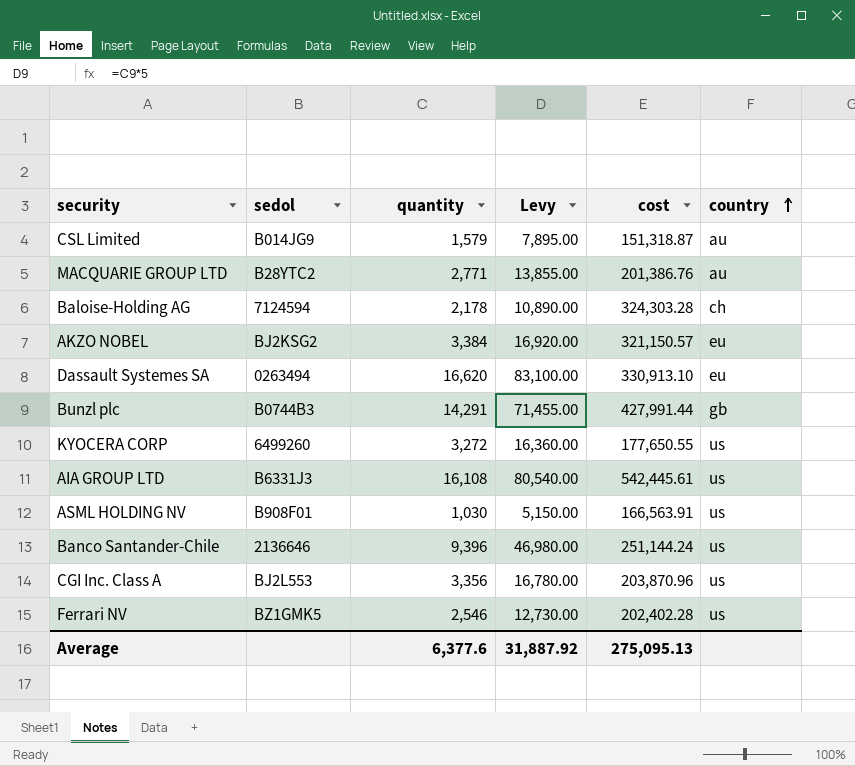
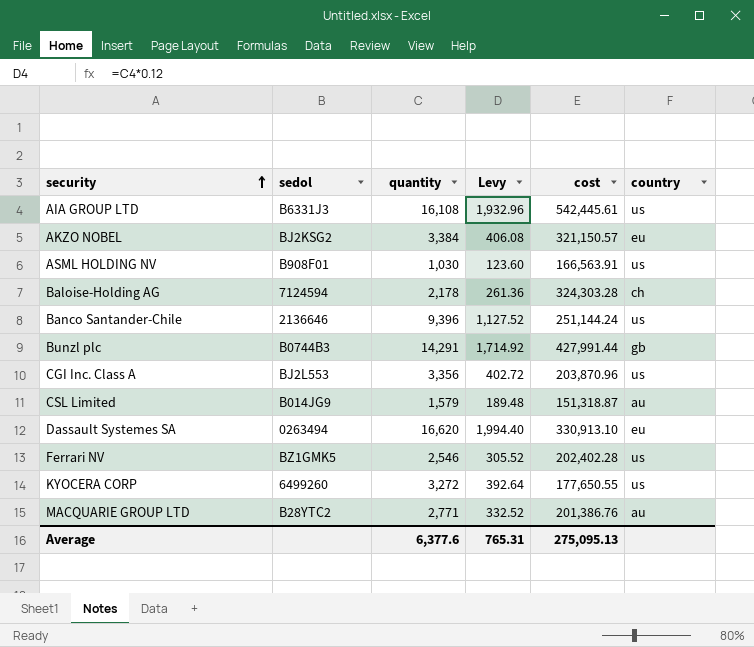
row order: country ascending -> security ascending
column Levy | formula: [quantity] * 5 -> [quantity] * 0.12
Average | Levy: 31,887.92 -> 765.31

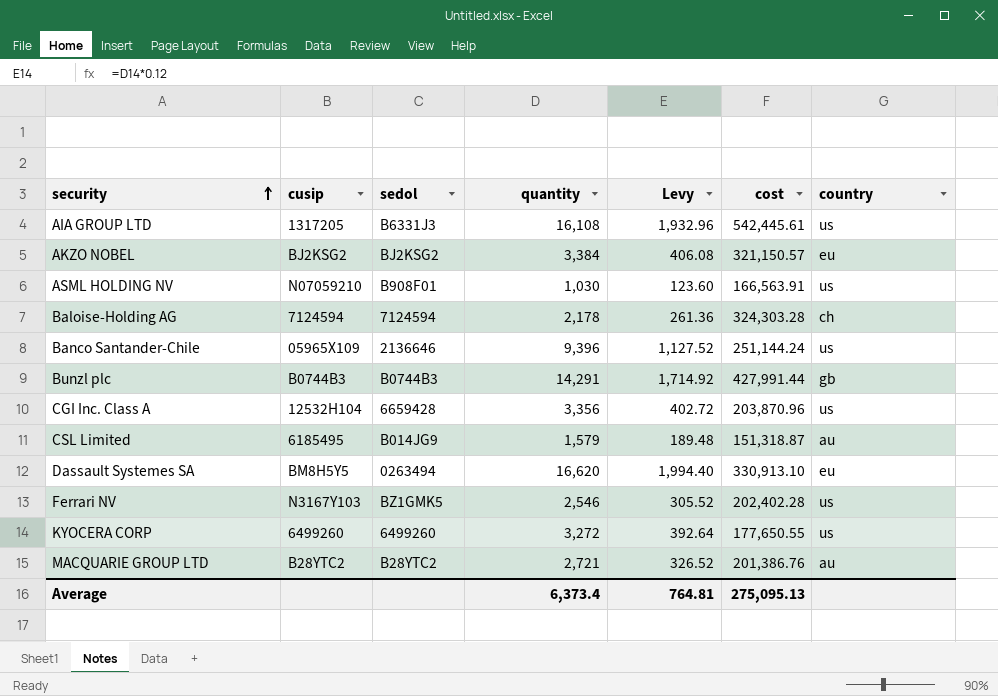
column cusip | position: none -> 2
CGI Inc. Class A | sedol: BJ2L553 -> 6659428
MACQUARIE GROUP LTD | quantity: 2,771 -> 2,721
MACQUARIE GROUP LTD | Levy: 332.52 -> 326.52
Average | quantity: 6,377.6 -> 6,373.4
Average | Levy: 765.31 -> 764.81

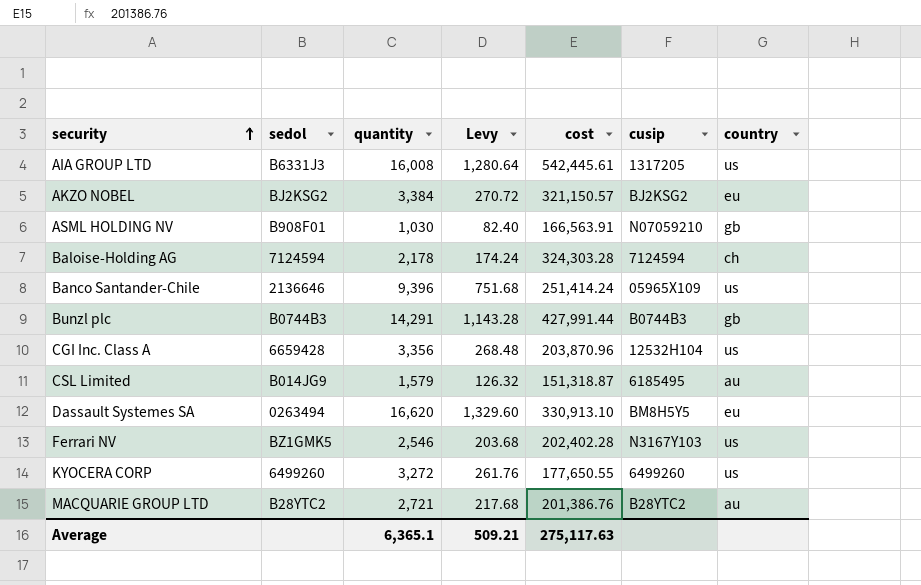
column Levy | formula: [quantity] * 0.12 -> [quantity] * 0.08
column cusip | position: 2 -> 6
AIA GROUP LTD | quantity: 16,108 -> 16,008
ASML HOLDING NV | country: us -> gb
Banco Santander-Chile | cost: 251,144.24 -> 251,414.24
Average | quantity: 6,373.4 -> 6,365.1
Average | Levy: 764.81 -> 509.21
Average | cost: 275,095.13 -> 275,117.63

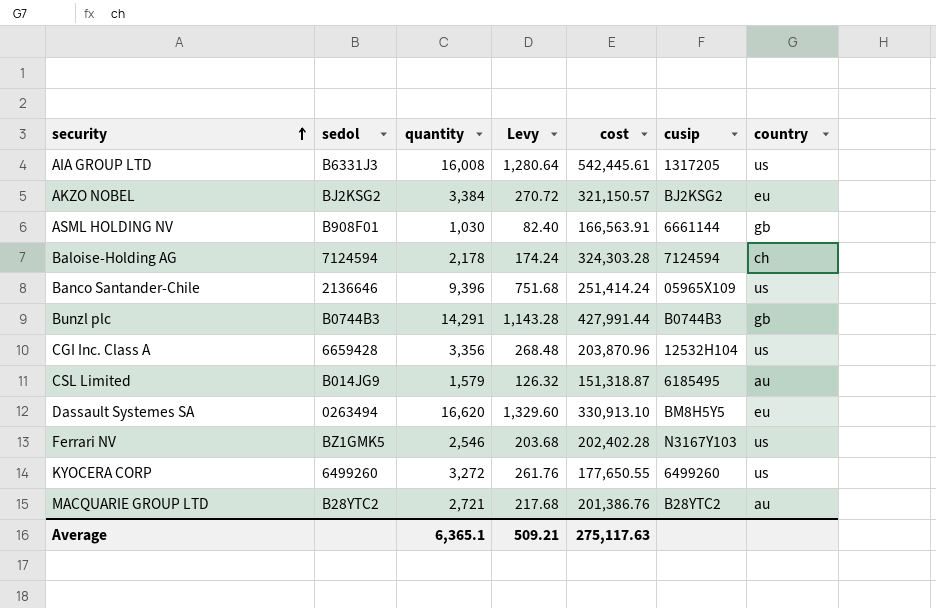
ASML HOLDING NV | cusip: N07059210 -> 6661144

